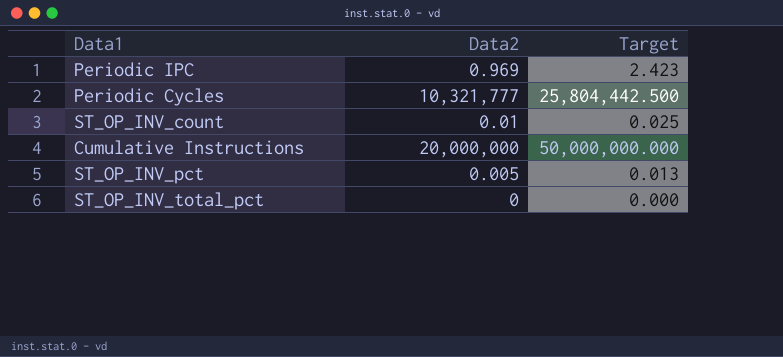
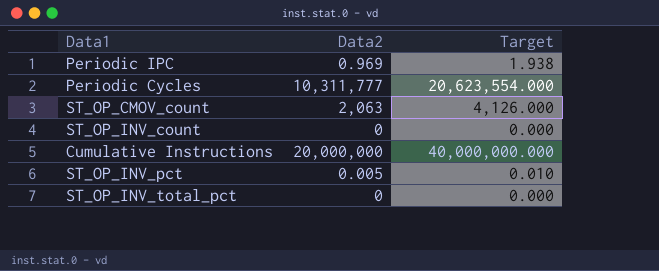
column Target | formula: [Data2] * 2.5 -> [Data2] * 2
Periodic Cycles | Data2: 10,321,777 -> 10,311,777
row ST_OP_CMOV_count: none -> 2,063 | 4,126.000
ST_OP_INV_count | Data2: 0.01 -> 0

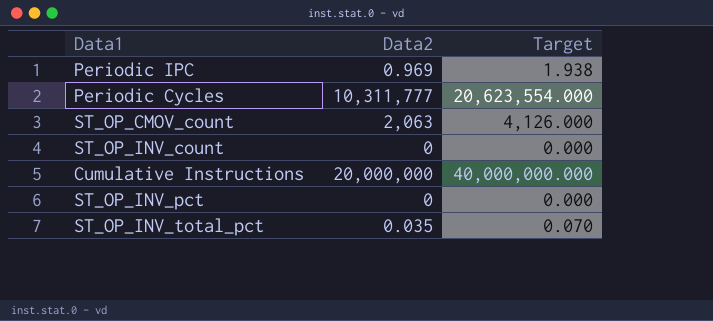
ST_OP_INV_pct | Data2: 0.005 -> 0
ST_OP_INV_pct | Target: 0.010 -> 0.000
ST_OP_INV_total_pct | Data2: 0 -> 0.035
ST_OP_INV_total_pct | Target: 0.000 -> 0.070

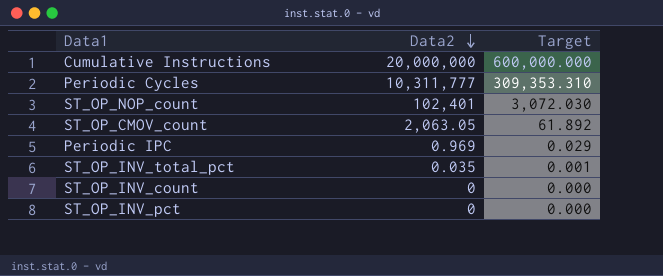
row order: none -> Data2 descending
column Target | formula: [Data2] * 2 -> [Data2] * 0.03
row ST_OP_NOP_count: none -> 102,401 | 3,072.030
ST_OP_CMOV_count | Data2: 2,063 -> 2,063.05

